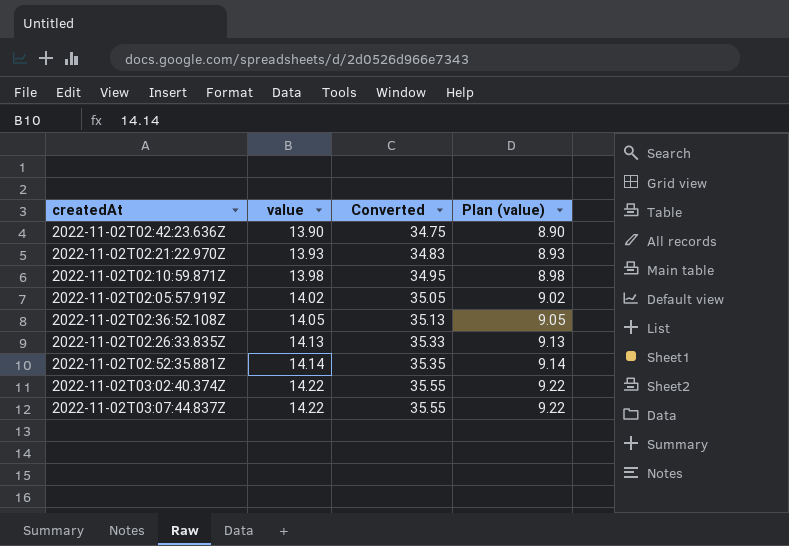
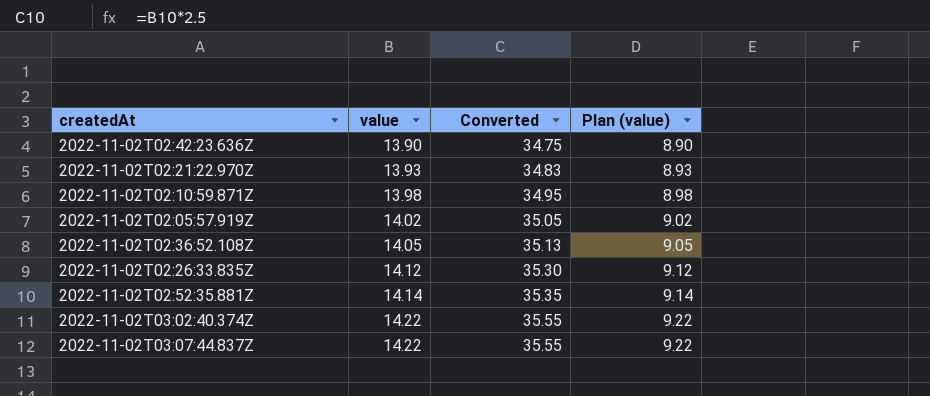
2022-11-02T02:26:33.835Z | value: 14.13 -> 14.12
2022-11-02T02:26:33.835Z | Converted: 35.33 -> 35.30
2022-11-02T02:26:33.835Z | Plan (value): 9.13 -> 9.12

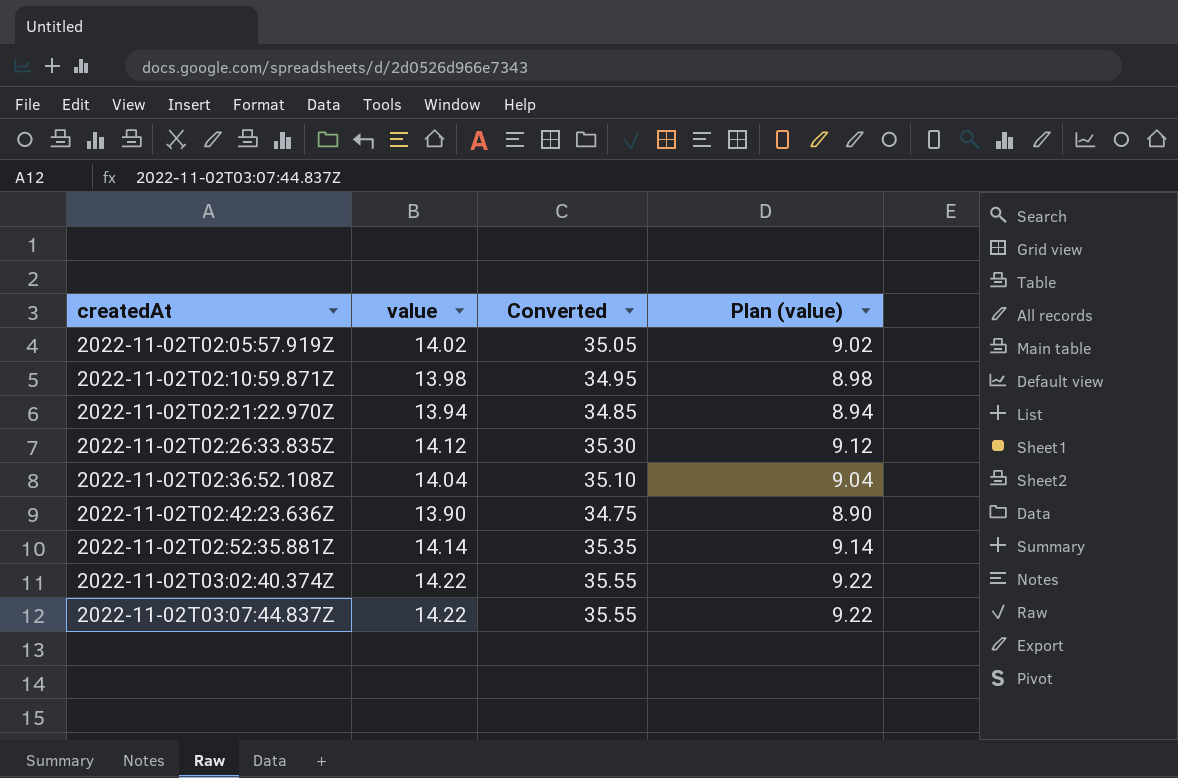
row order: value ascending -> createdAt ascending
2022-11-02T02:21:22.970Z | value: 13.93 -> 13.94
2022-11-02T02:21:22.970Z | Converted: 34.83 -> 34.85
2022-11-02T02:21:22.970Z | Plan (value): 8.93 -> 8.94
2022-11-02T02:36:52.108Z | value: 14.05 -> 14.04
2022-11-02T02:36:52.108Z | Converted: 35.13 -> 35.10
2022-11-02T02:36:52.108Z | Plan (value): 9.05 -> 9.04

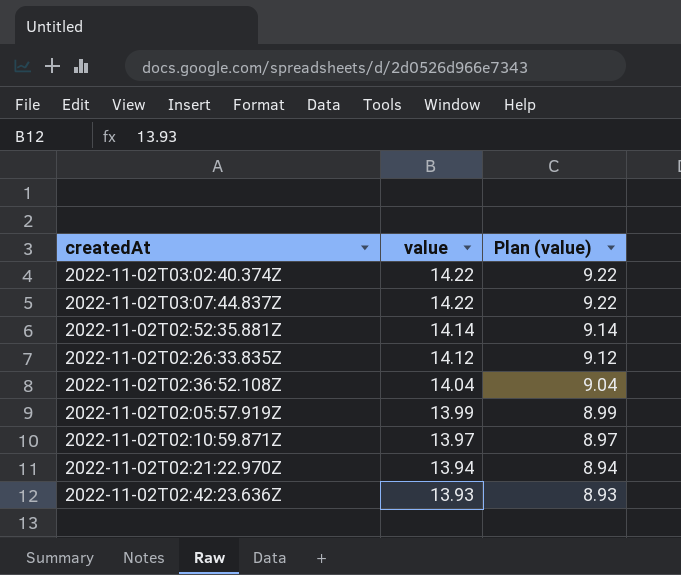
row order: createdAt ascending -> value descending
column Converted | formula: [value] * 2.5 -> none
2022-11-02T02:05:57.919Z | value: 14.02 -> 13.99
2022-11-02T02:05:57.919Z | Plan (value): 9.02 -> 8.99
2022-11-02T02:10:59.871Z | value: 13.98 -> 13.97
2022-11-02T02:10:59.871Z | Plan (value): 8.98 -> 8.97
2022-11-02T02:42:23.636Z | value: 13.90 -> 13.93
2022-11-02T02:42:23.636Z | Plan (value): 8.90 -> 8.93

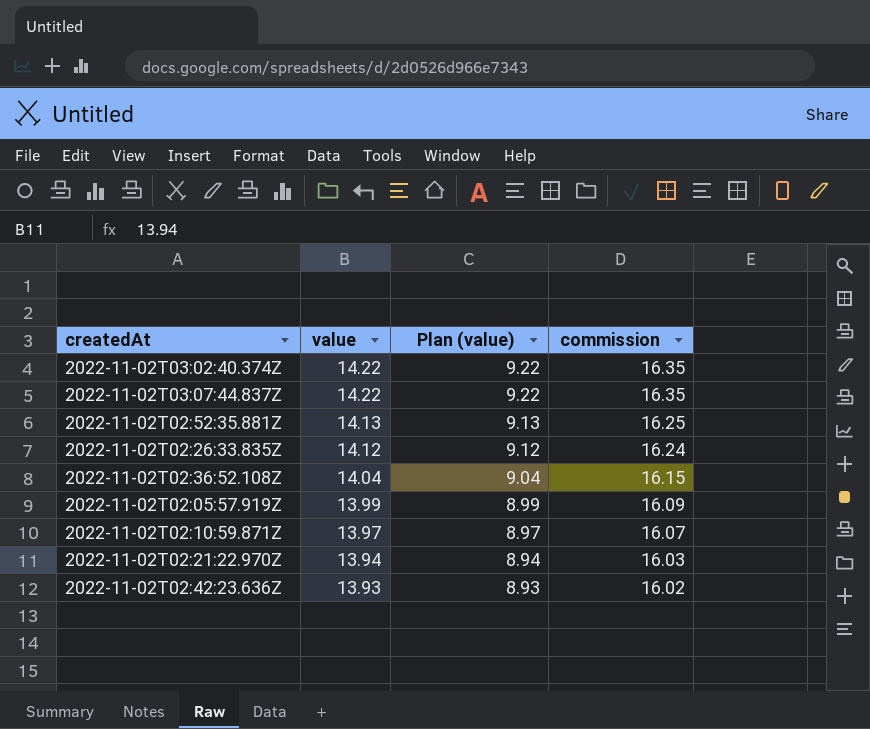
column commission | formula: none -> [value] * 1.15
2022-11-02T02:52:35.881Z | value: 14.14 -> 14.13
2022-11-02T02:52:35.881Z | Plan (value): 9.14 -> 9.13

